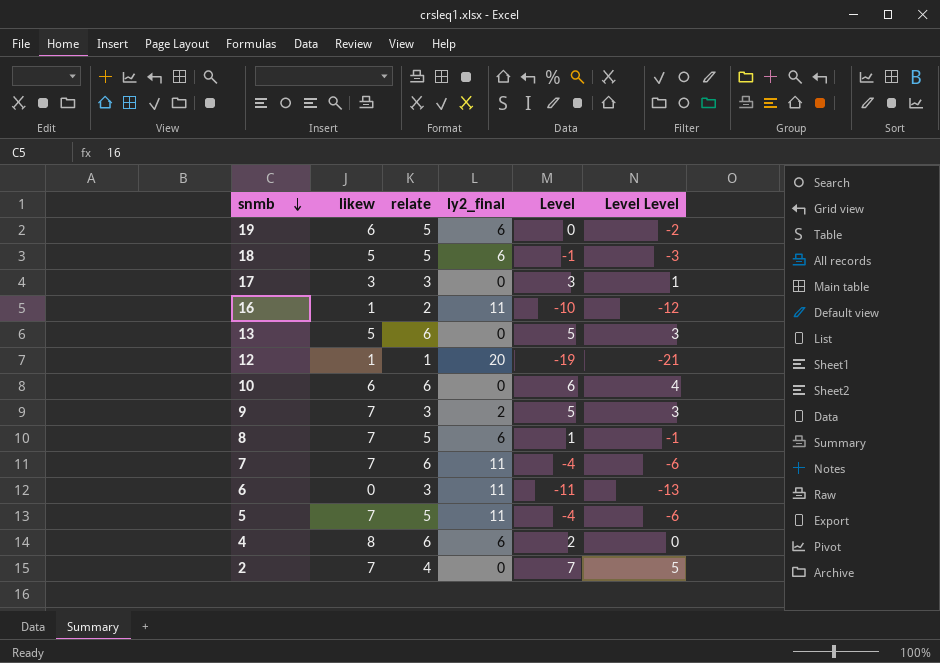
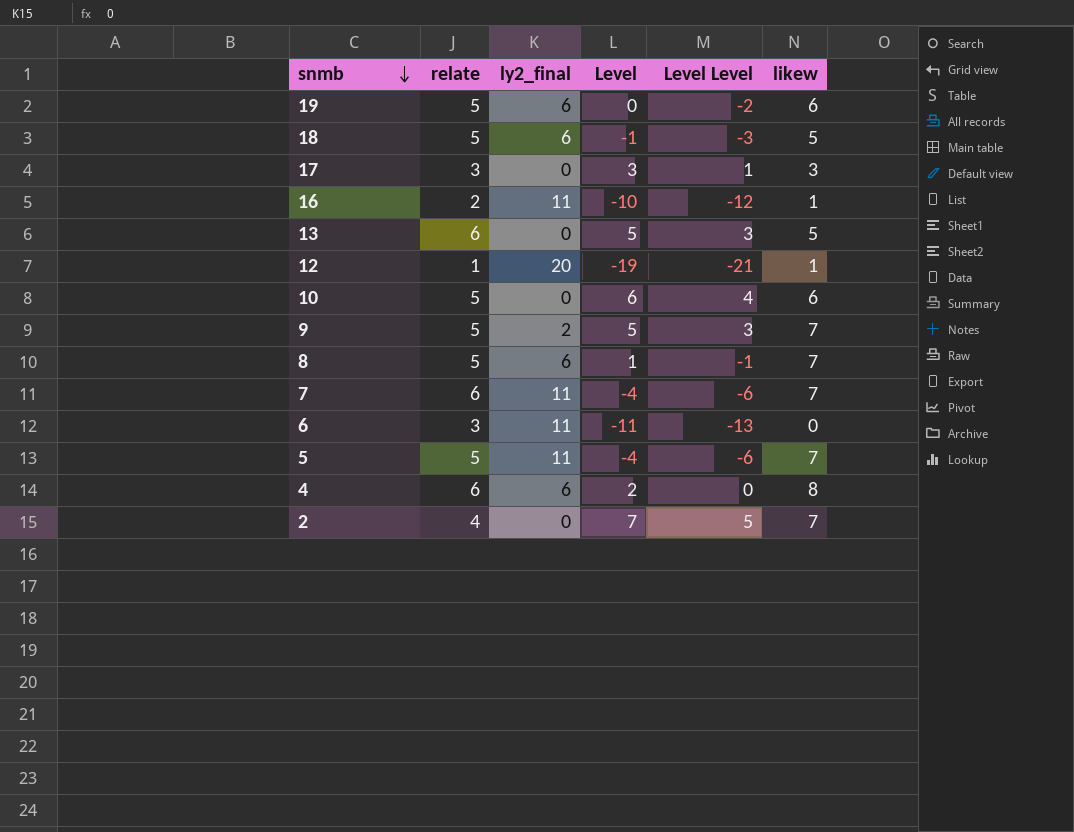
column likew | position: 2 -> 6
10 | relate: 6 -> 5
9 | relate: 3 -> 5

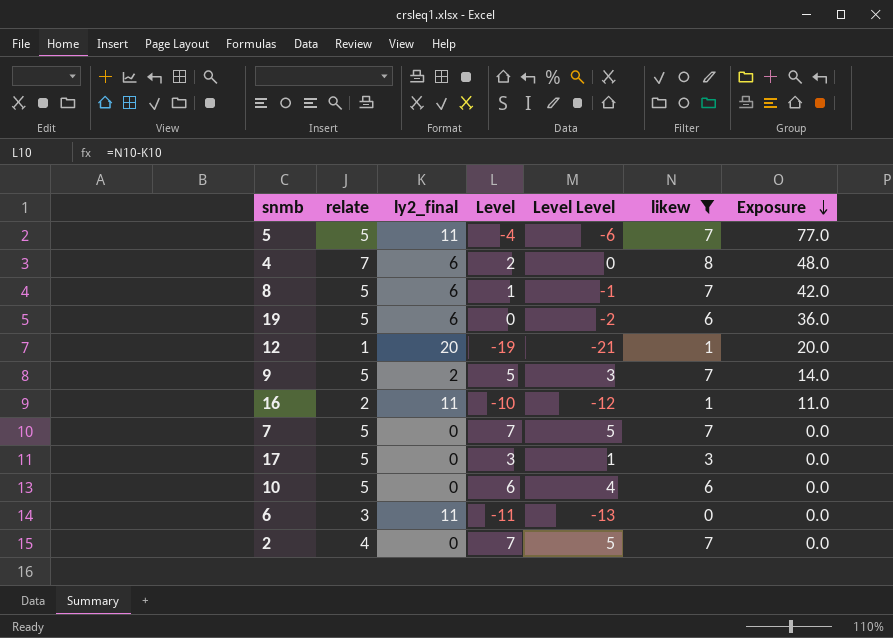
filter: none -> likew != 5
row order: snmb descending -> Exposure descending
column Exposure | formula: none -> [ly2_final] * [likew]
4 | relate: 6 -> 7
7 | relate: 6 -> 5
7 | ly2_final: 11 -> 0
7 | Level: -4 -> 7
7 | Level Level: -6 -> 5
17 | relate: 3 -> 5

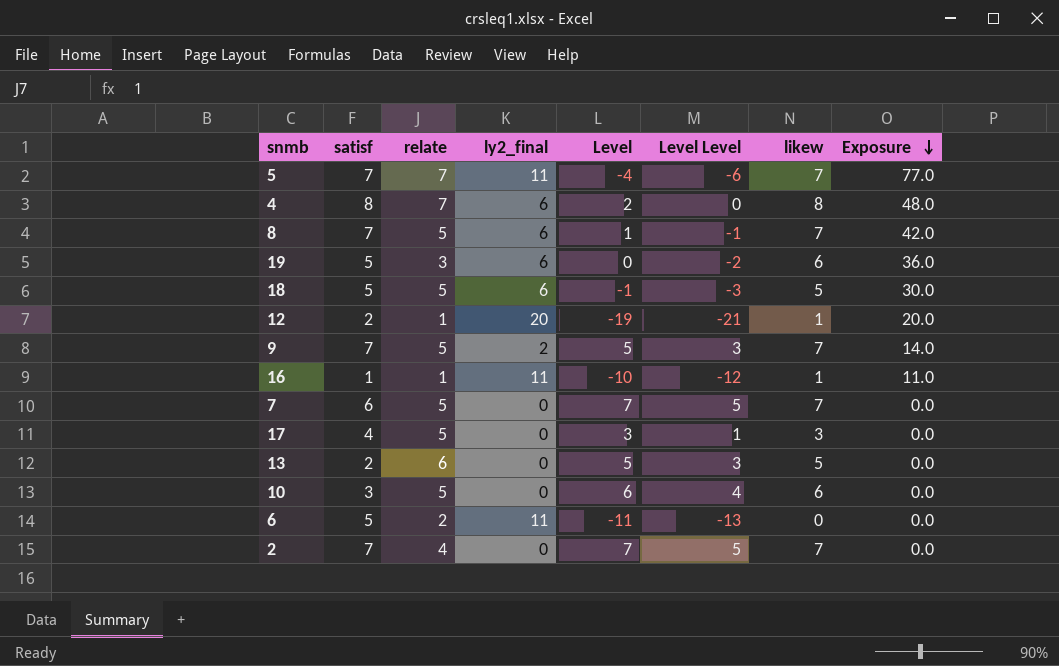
filter: likew != 5 -> none
column satisf | position: none -> 2
5 | relate: 5 -> 7
19 | relate: 5 -> 3
16 | relate: 2 -> 1
6 | relate: 3 -> 2

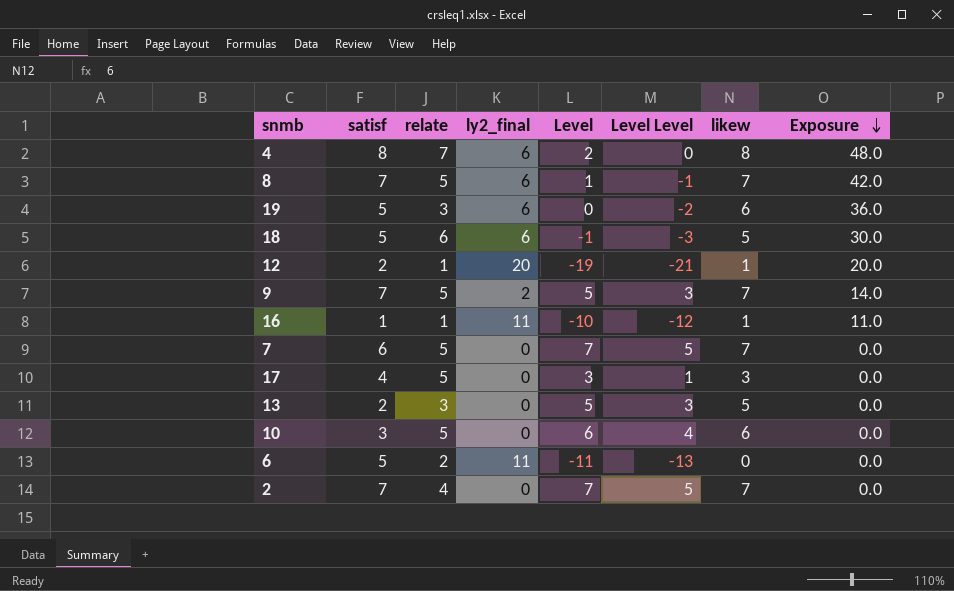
row 5: 7 | 7 | 11 | -4 | -6 | 7 | 77.0 -> none
18 | relate: 5 -> 6
13 | relate: 6 -> 3

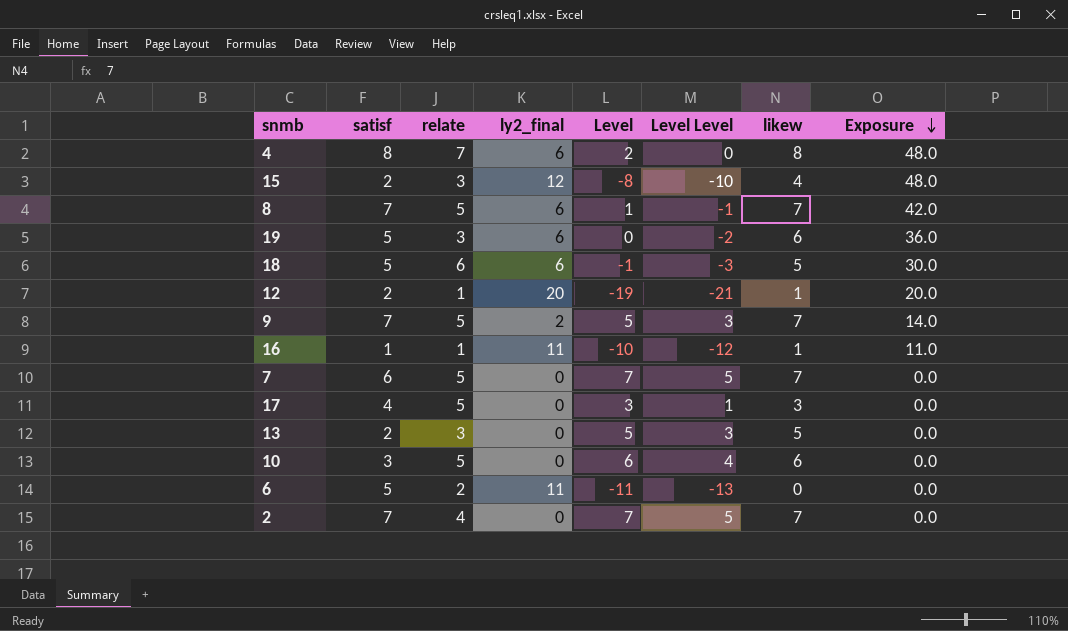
row 15: none -> 2 | 3 | 12 | -8 | -10 | 4 | 48.0

